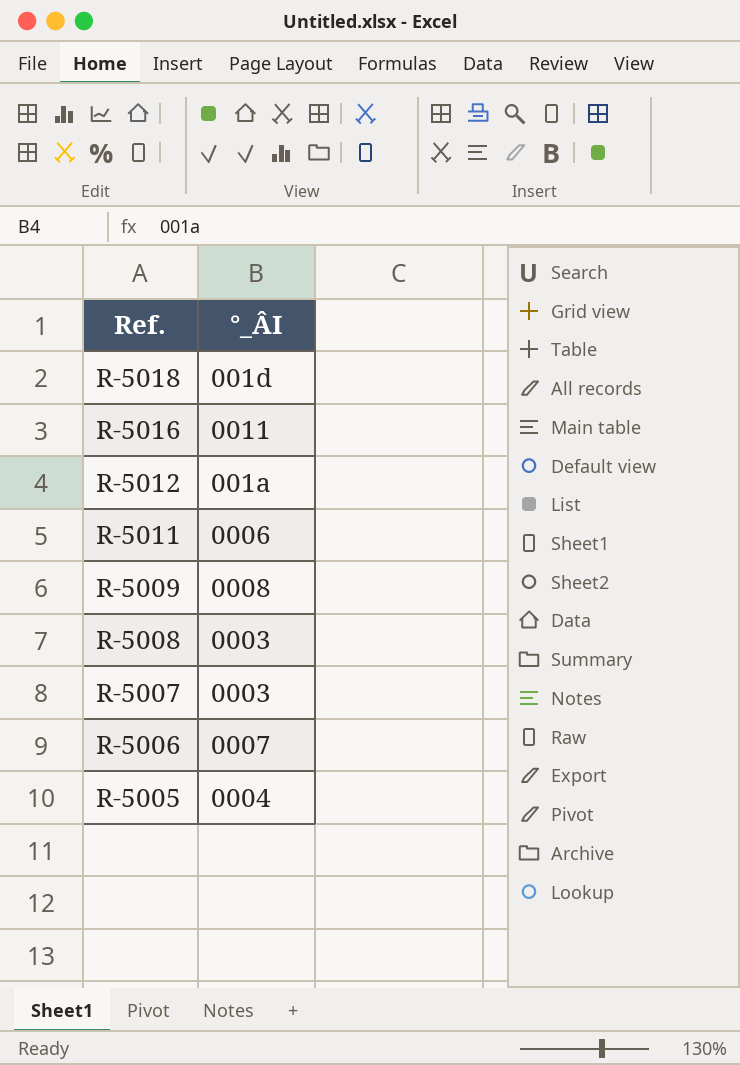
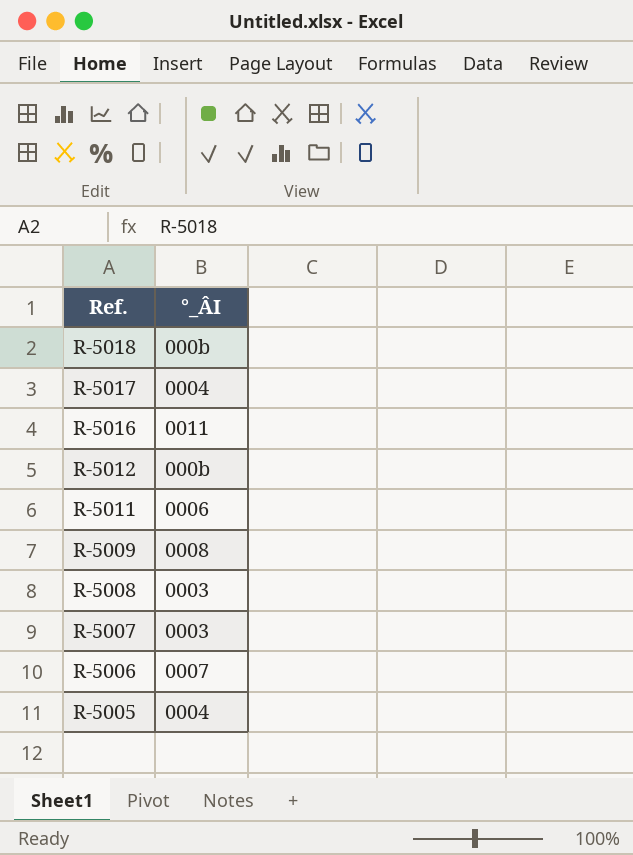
R-5018 | °_ÂI: 001d -> 000b
row R-5017: none -> 0004
R-5012 | °_ÂI: 001a -> 000b

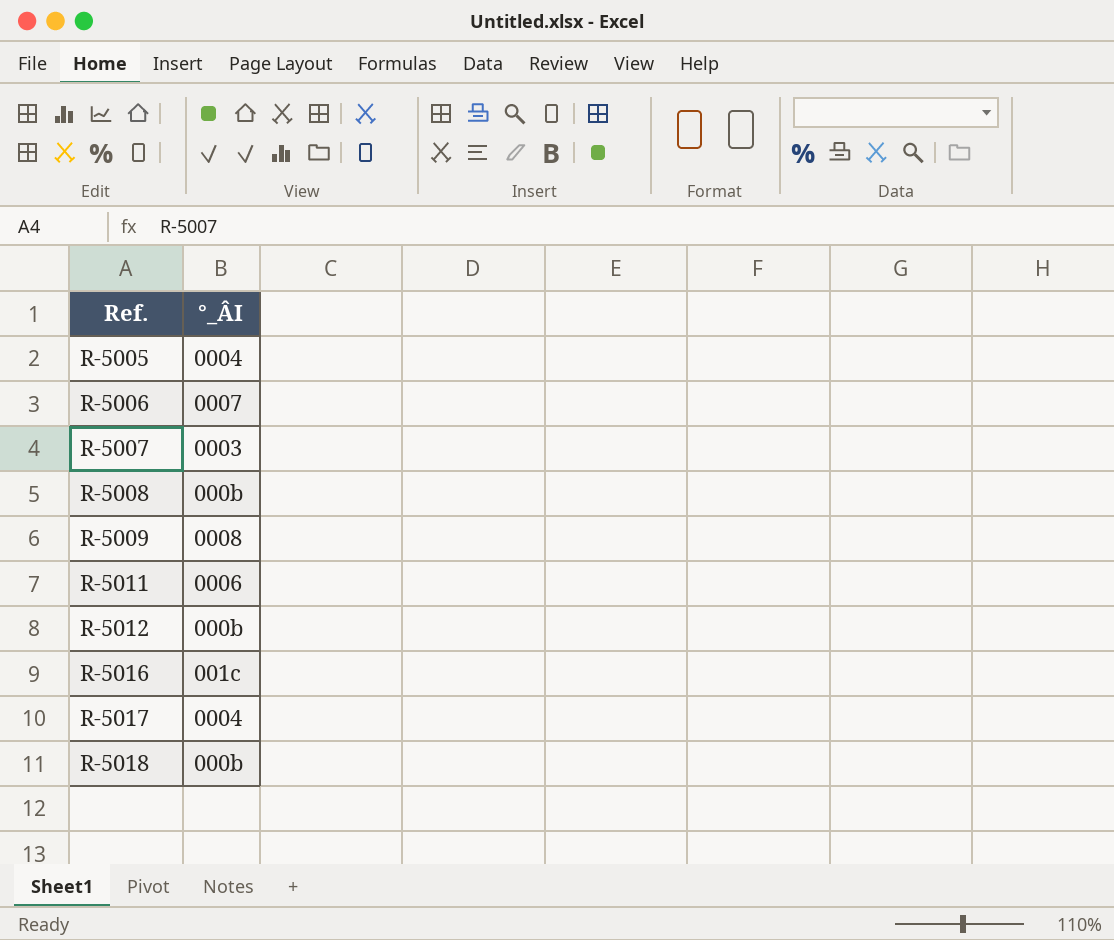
row order: Ref. descending -> Ref. ascending
R-5008 | °_ÂI: 0003 -> 000b
R-5016 | °_ÂI: 0011 -> 001c

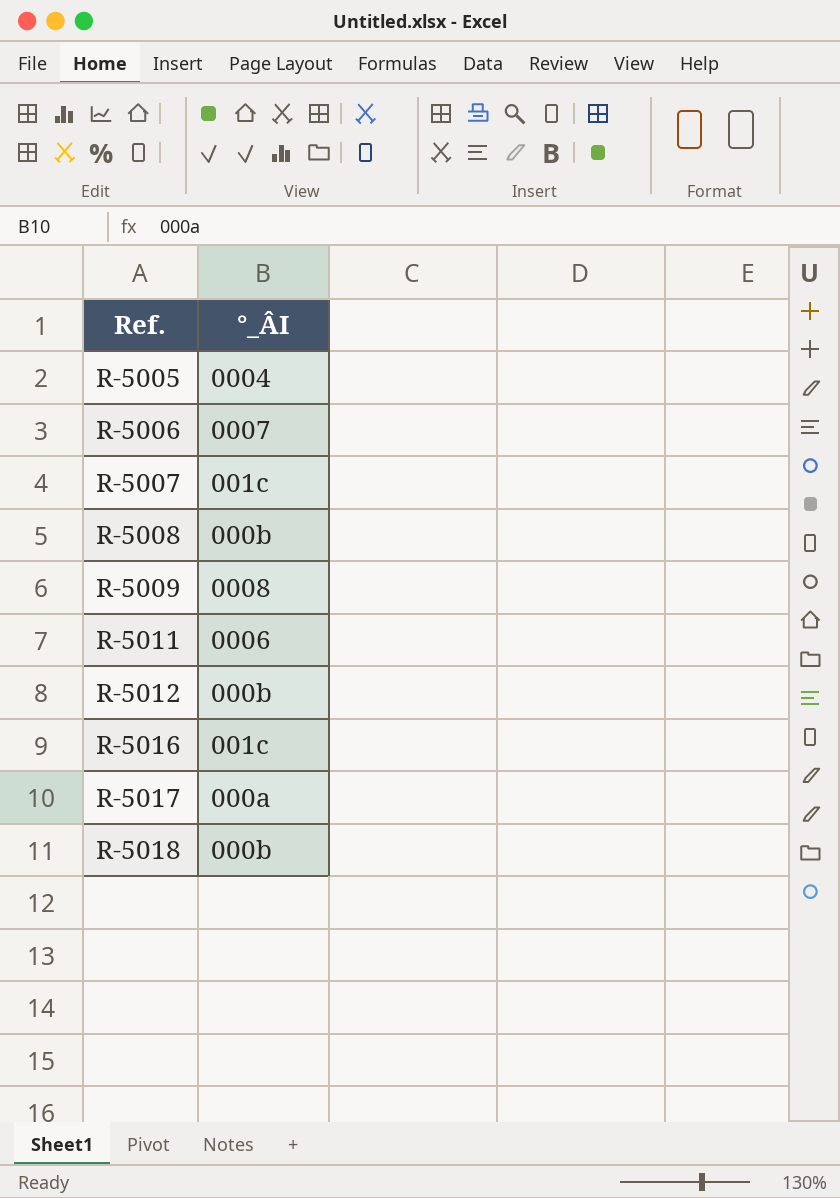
R-5007 | °_ÂI: 0003 -> 001c
R-5017 | °_ÂI: 0004 -> 000a

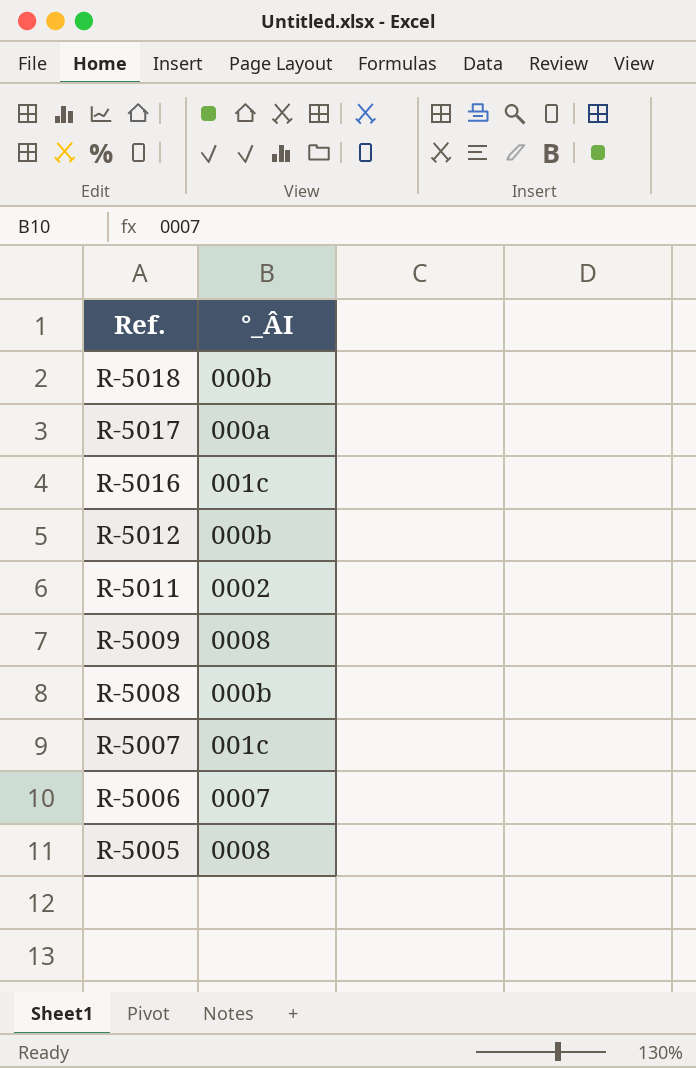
row order: Ref. ascending -> Ref. descending
R-5011 | °_ÂI: 0006 -> 0002
R-5005 | °_ÂI: 0004 -> 0008

